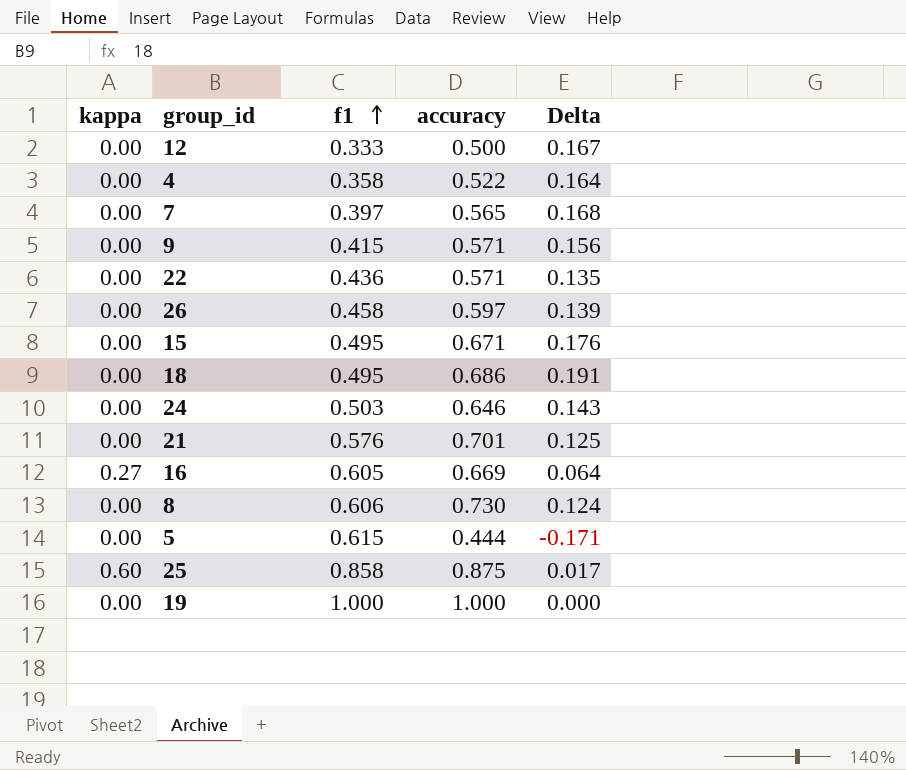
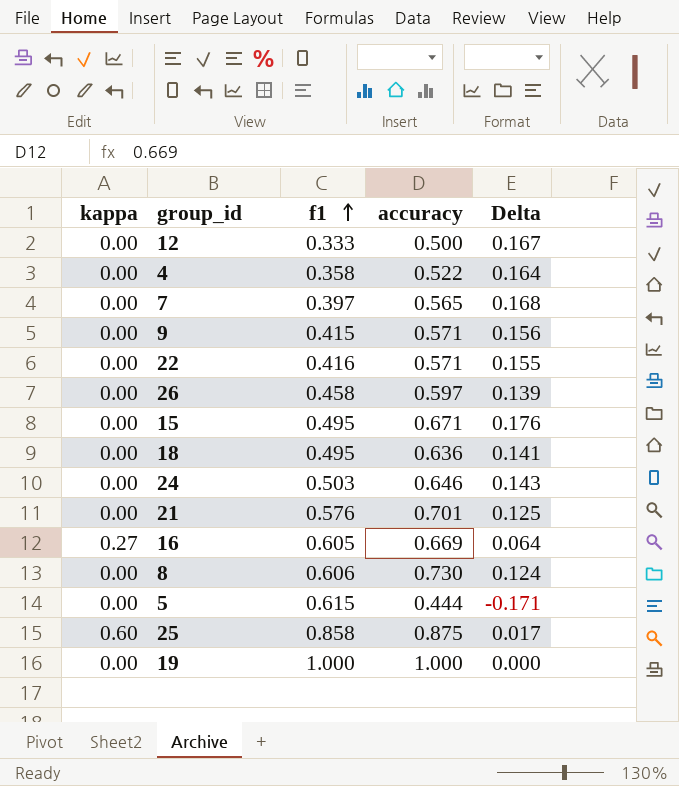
22 | f1: 0.436 -> 0.416
22 | Delta: 0.135 -> 0.155
18 | accuracy: 0.686 -> 0.636
18 | Delta: 0.191 -> 0.141

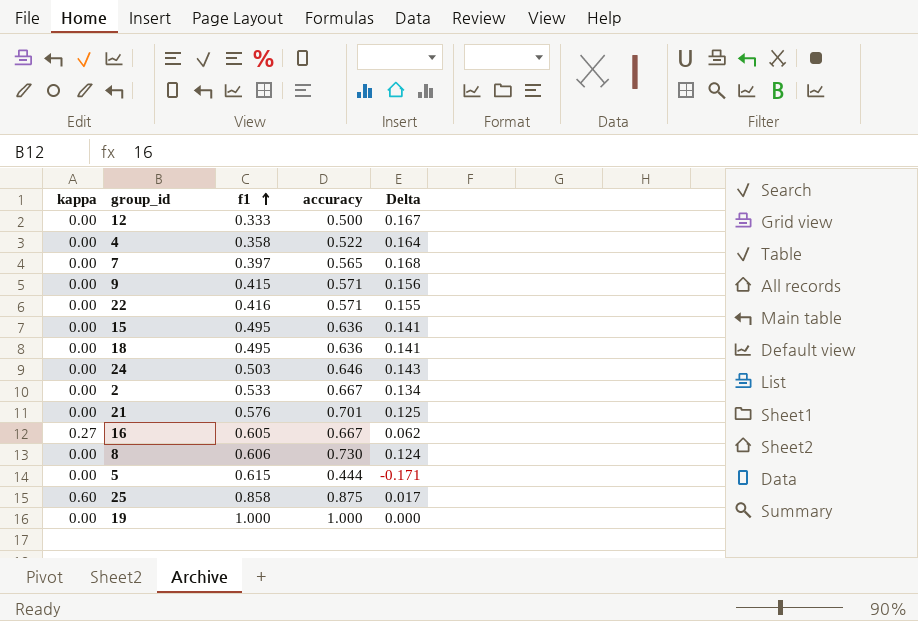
row 26: 0.00 | 0.458 | 0.597 | 0.139 -> none
15 | accuracy: 0.671 -> 0.636
15 | Delta: 0.176 -> 0.141
row 2: none -> 0.00 | 0.533 | 0.667 | 0.134
16 | accuracy: 0.669 -> 0.667
16 | Delta: 0.064 -> 0.062

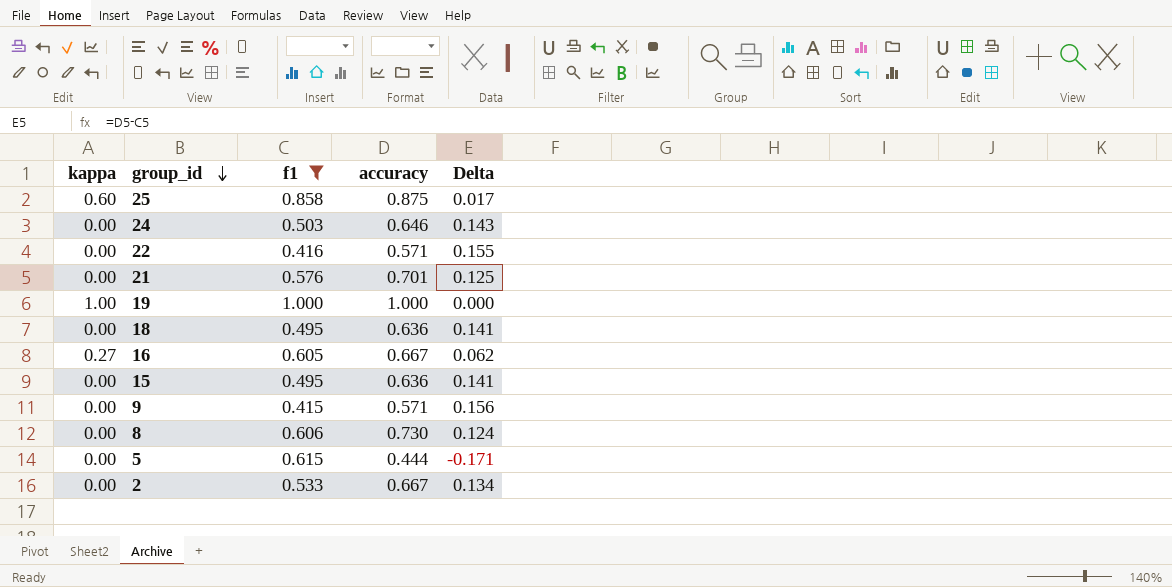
filter: none -> f1 >= 0.415
row order: f1 ascending -> group_id descending
19 | kappa: 0.00 -> 1.00

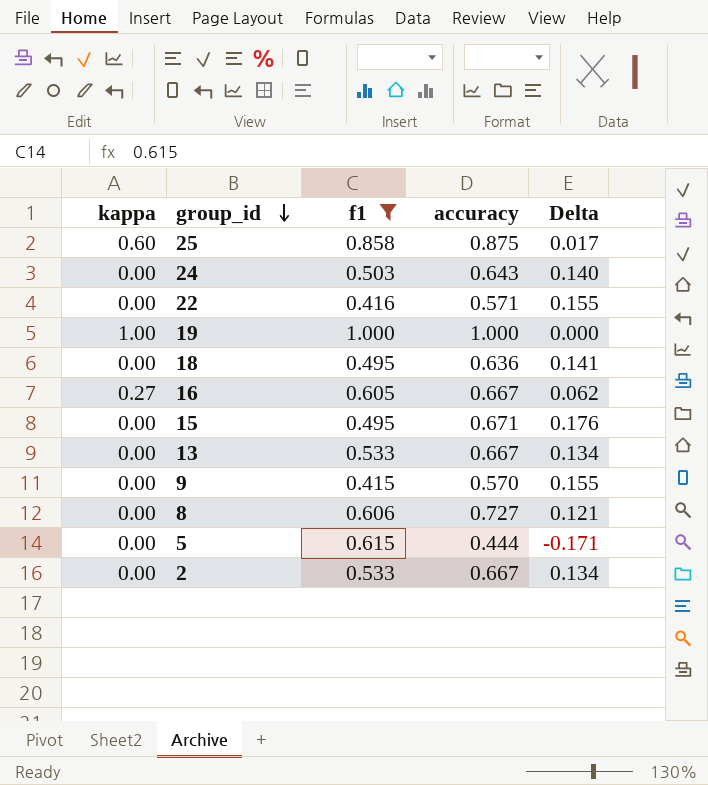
row 21: 0.00 | 0.576 | 0.701 | 0.125 -> none
24 | accuracy: 0.646 -> 0.643
24 | Delta: 0.143 -> 0.140
15 | accuracy: 0.636 -> 0.671
15 | Delta: 0.141 -> 0.176
row 13: none -> 0.00 | 0.533 | 0.667 | 0.134
9 | accuracy: 0.571 -> 0.570
9 | Delta: 0.156 -> 0.155
8 | accuracy: 0.730 -> 0.727
8 | Delta: 0.124 -> 0.121

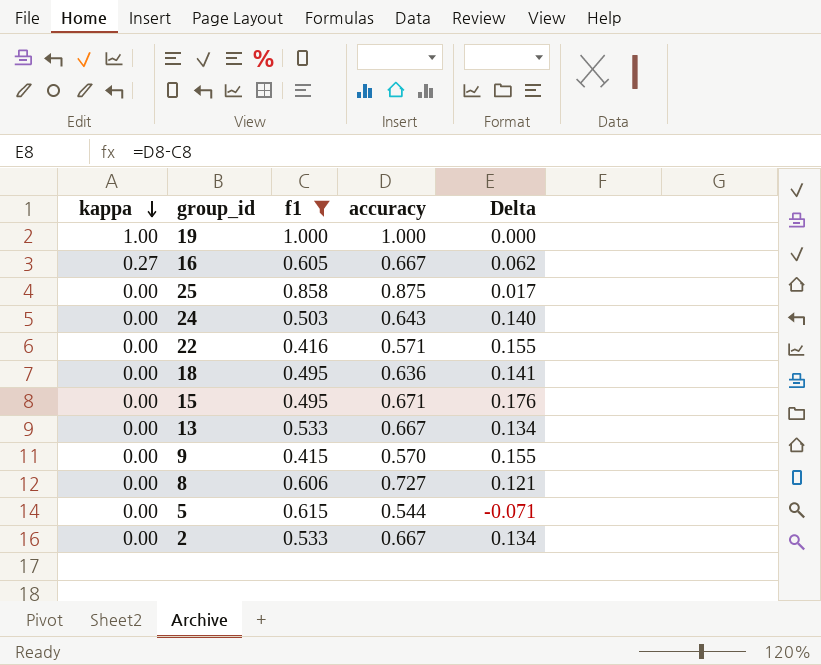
row order: group_id descending -> kappa descending
25 | kappa: 0.60 -> 0.00
5 | accuracy: 0.444 -> 0.544
5 | Delta: -0.171 -> -0.071

